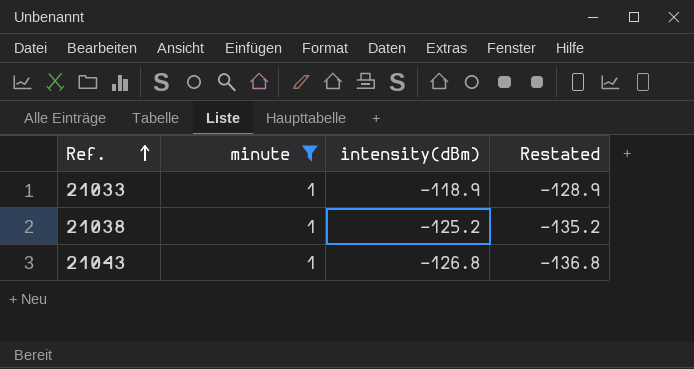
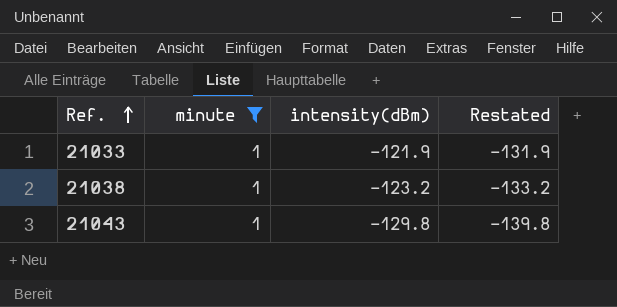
21033 | intensity(dBm): -118.9 -> -121.9
21033 | Restated: -128.9 -> -131.9
21038 | intensity(dBm): -125.2 -> -123.2
21038 | Restated: -135.2 -> -133.2
21043 | intensity(dBm): -126.8 -> -129.8
21043 | Restated: -136.8 -> -139.8

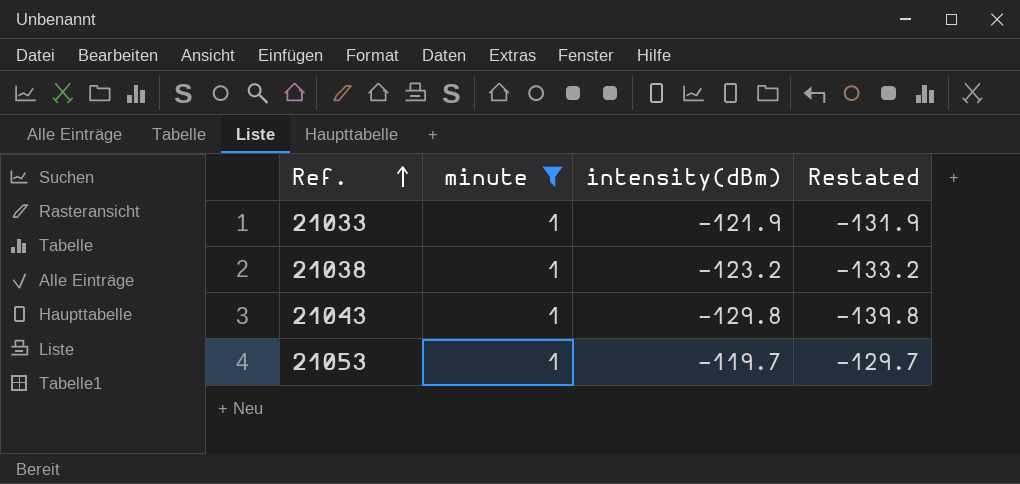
row 21053: none -> 1 | -119.7 | -129.7

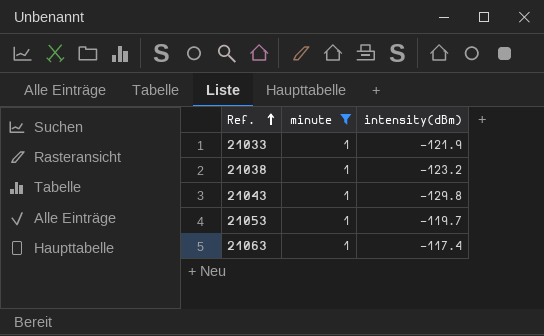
column Restated | formula: [intensity(dBm)] - 10 -> none
row 21063: none -> 1 | -117.4

